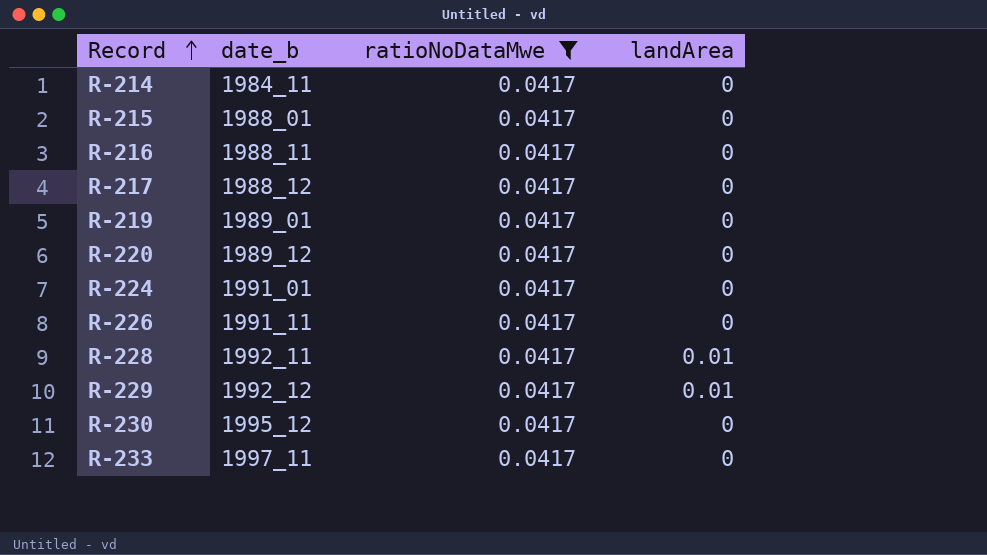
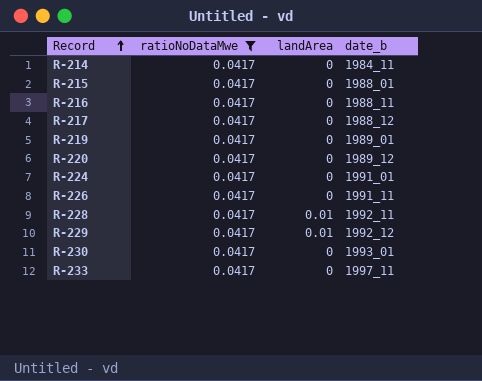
column date_b | position: 2 -> 4
R-230 | date_b: 1995_12 -> 1993_01

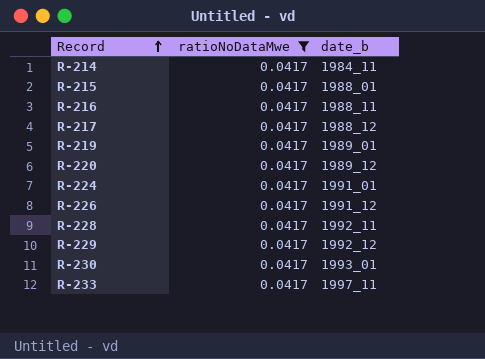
column landArea | position: 3 -> none
R-226 | date_b: 1991_11 -> 1991_12

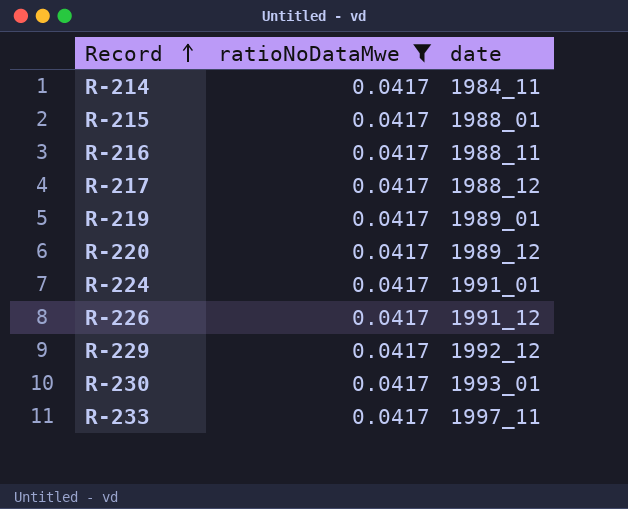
column name: date_b -> date
row R-228: 0.0417 | 1992_11 -> none

